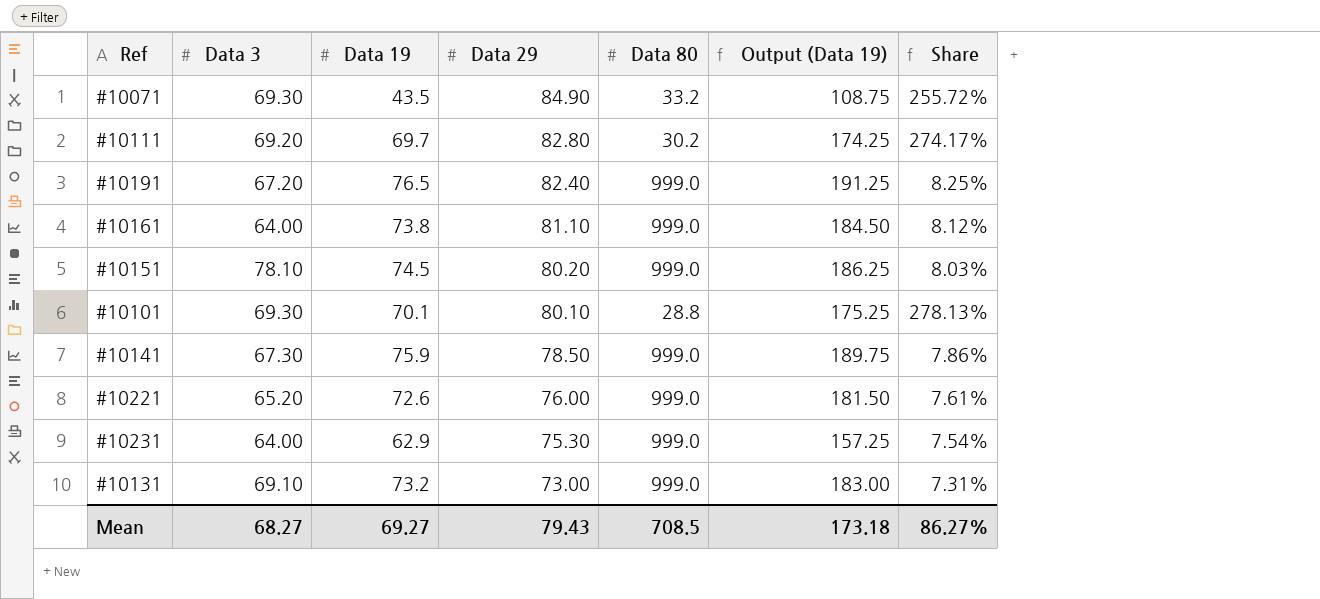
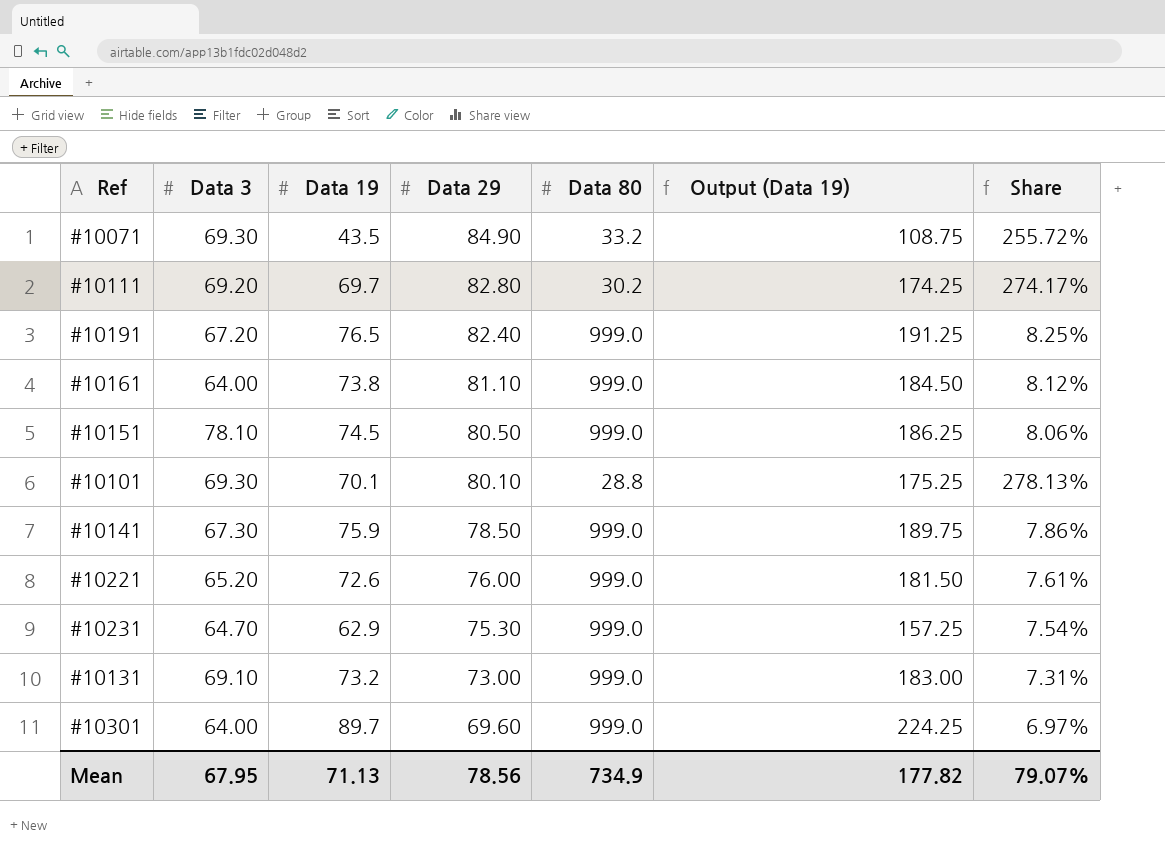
#10151 | Data 29: 80.20 -> 80.50
#10151 | Share: 8.03% -> 8.06%
#10231 | Data 3: 64.00 -> 64.70
row #10301: none -> 64.00 | 89.7 | 69.60 | 999.0 | 224.25 | 6.97%
Mean | Data 3: 68.27 -> 67.95
Mean | Data 19: 69.27 -> 71.13
Mean | Data 29: 79.43 -> 78.56
Mean | Data 80: 708.5 -> 734.9
Mean | Output (Data 19): 173.18 -> 177.82
Mean | Share: 86.27% -> 79.07%

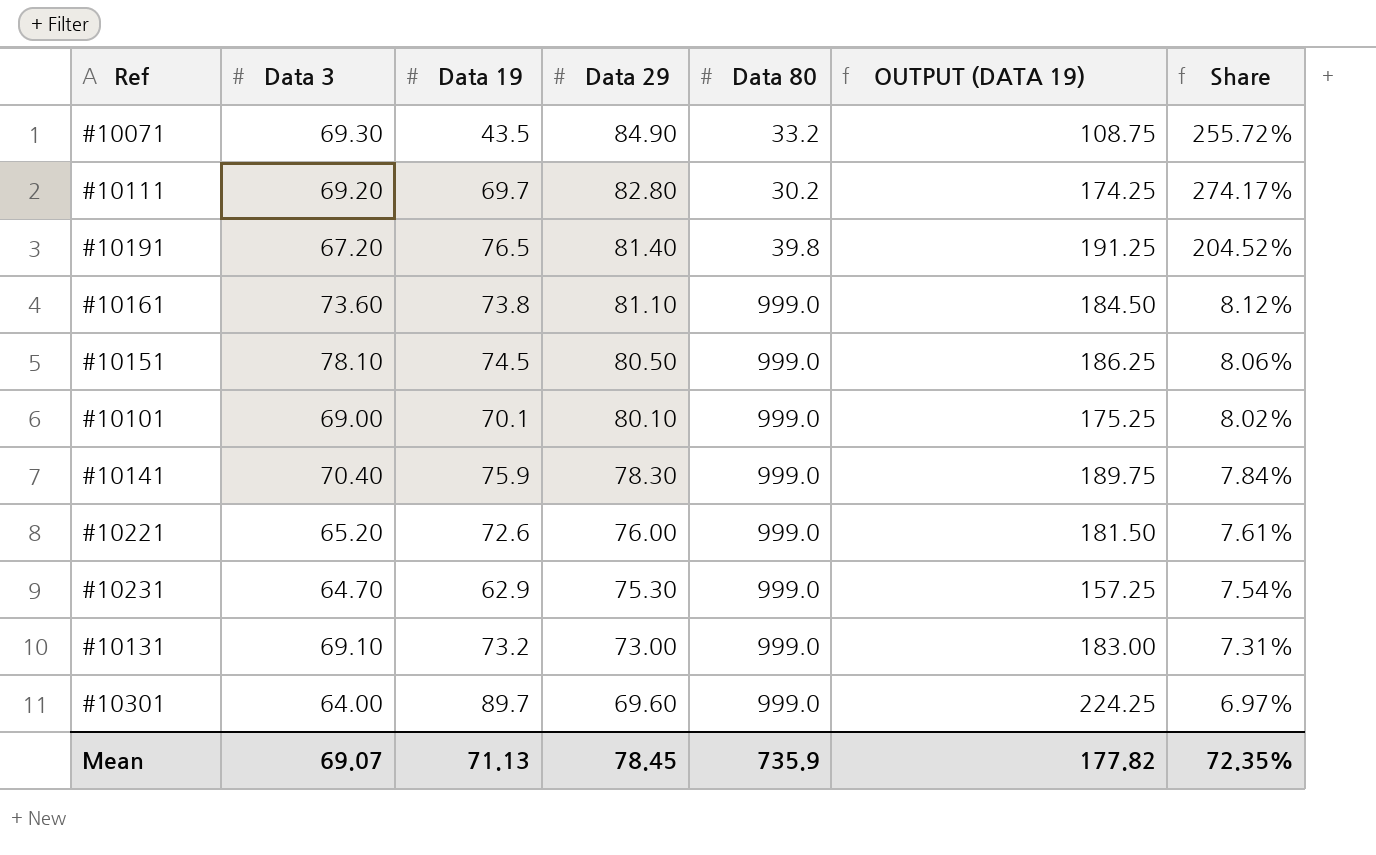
column name: Output (Data 19) -> OUTPUT (DATA 19)
#10191 | Data 29: 82.40 -> 81.40
#10191 | Data 80: 999.0 -> 39.8
#10191 | Share: 8.25% -> 204.52%
#10161 | Data 3: 64.00 -> 73.60
#10101 | Data 3: 69.30 -> 69.00
#10101 | Data 80: 28.8 -> 999.0
#10101 | Share: 278.13% -> 8.02%
#10141 | Data 3: 67.30 -> 70.40
#10141 | Data 29: 78.50 -> 78.30
#10141 | Share: 7.86% -> 7.84%
Mean | Data 3: 67.95 -> 69.07
Mean | Data 29: 78.56 -> 78.45
Mean | Data 80: 734.9 -> 735.9
Mean | Share: 79.07% -> 72.35%

